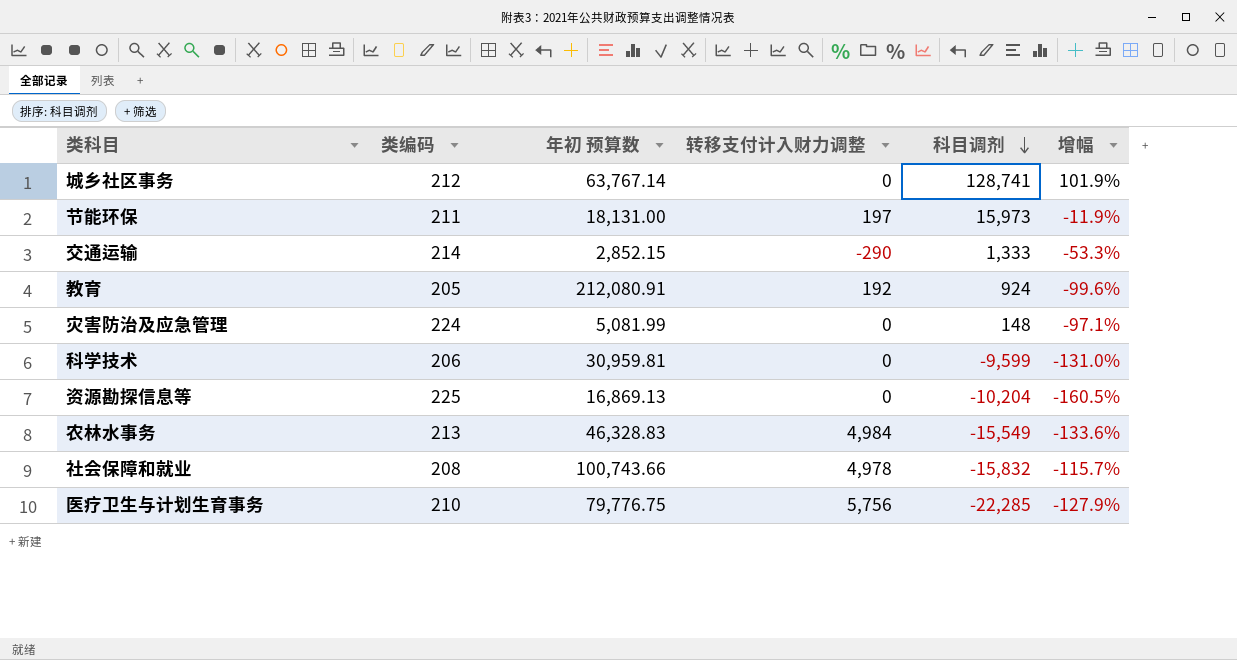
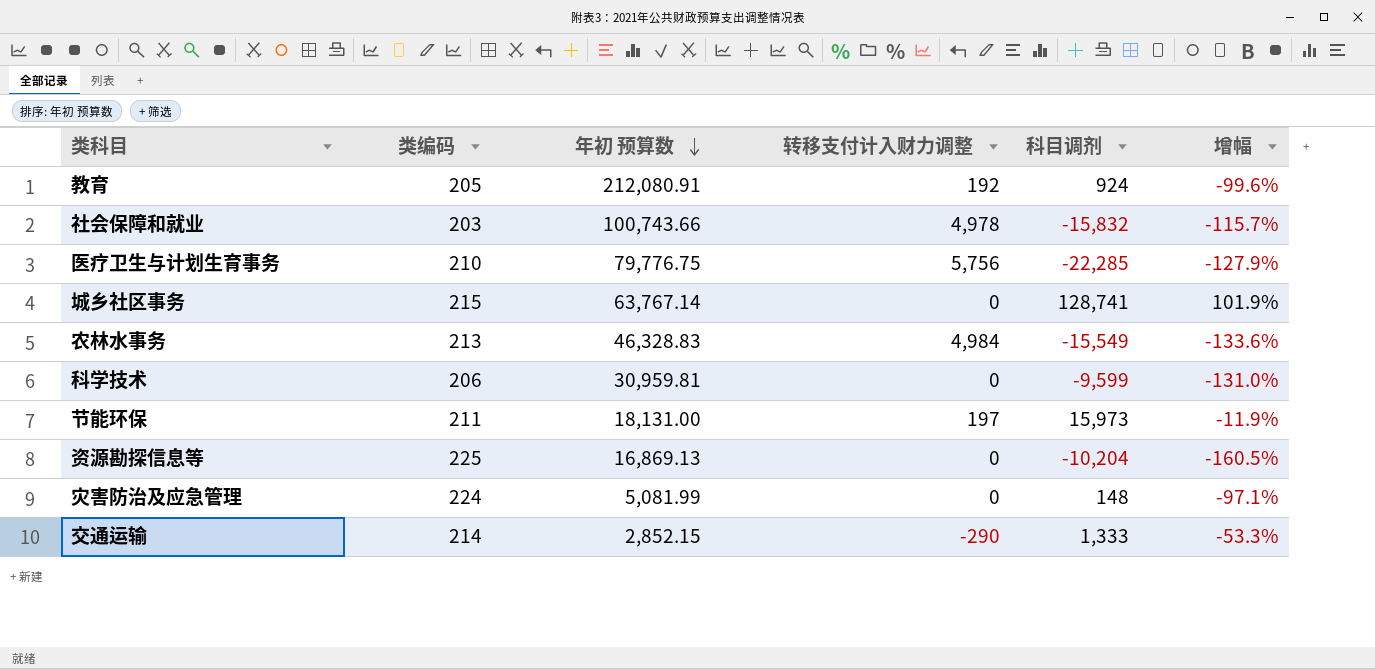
row order: 科目调剂 descending -> 年初 预算数 descending
社会保障和就业 | 类编码: 208 -> 203
城乡社区事务 | 类编码: 212 -> 215

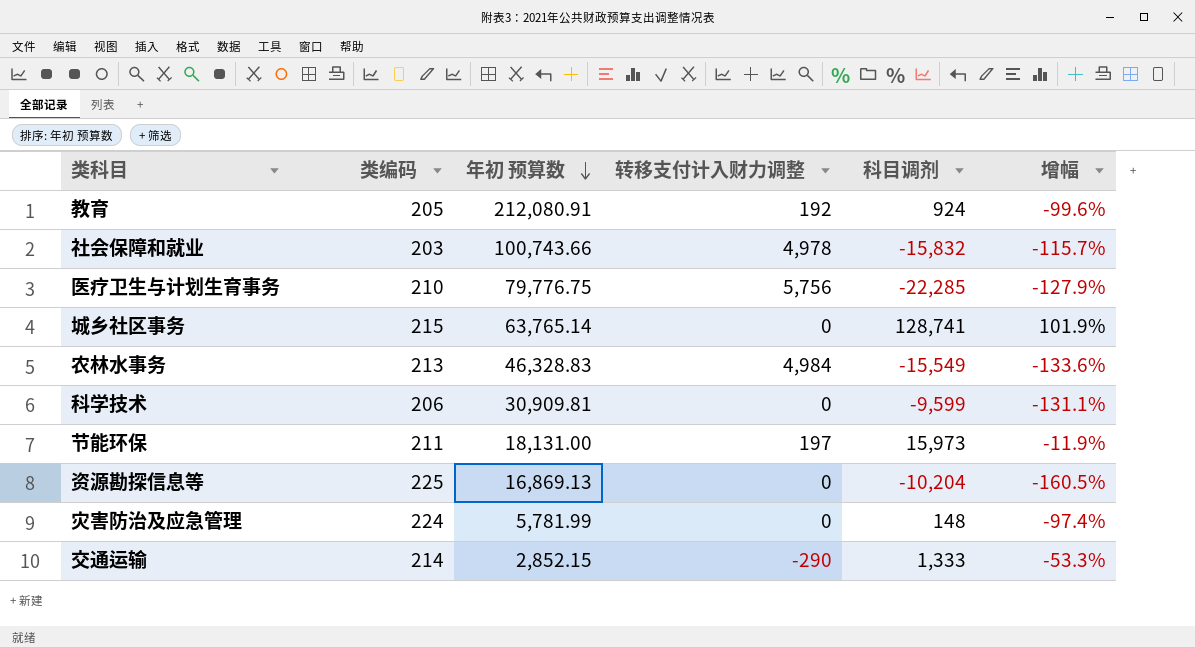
城乡社区事务 | 年初 预算数: 63,767.14 -> 63,765.14
科学技术 | 年初 预算数: 30,959.81 -> 30,909.81
科学技术 | 增幅: -131.0% -> -131.1%
灾害防治及应急管理 | 年初 预算数: 5,081.99 -> 5,781.99
灾害防治及应急管理 | 增幅: -97.1% -> -97.4%

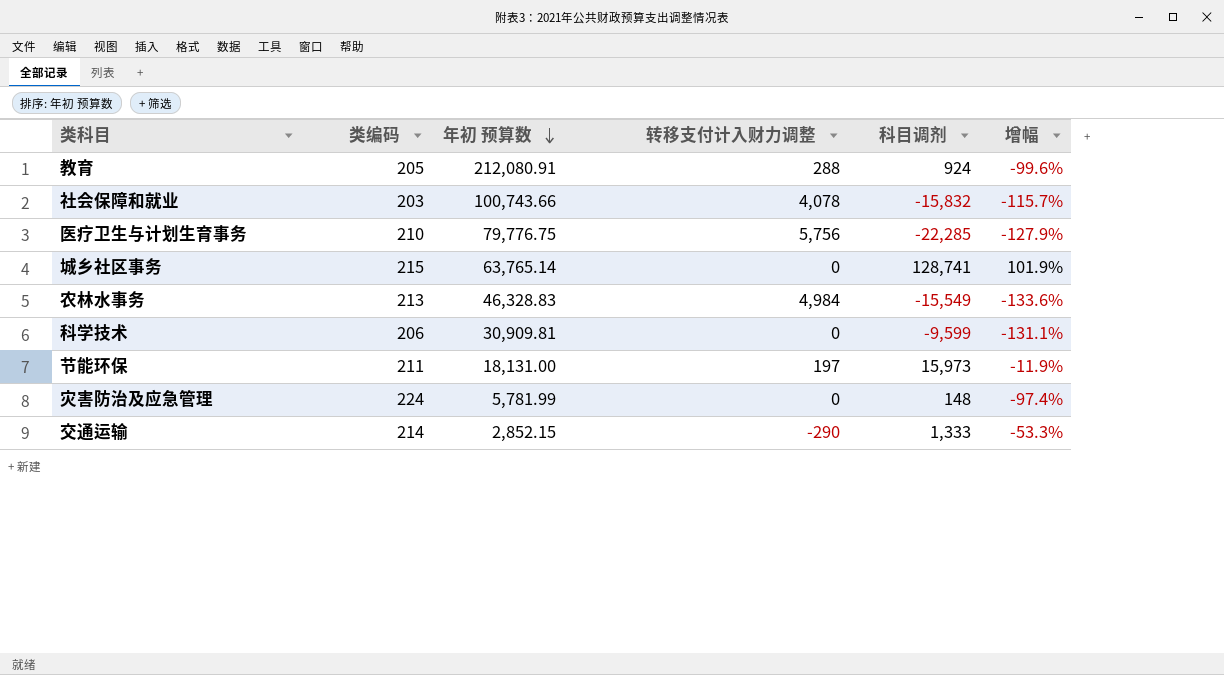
row 资源勘探信息等: 225 | 16,869.13 | 0 | -10,204 | -160.5% -> none
教育 | 转移支付计入财力调整: 192 -> 288
社会保障和就业 | 转移支付计入财力调整: 4,978 -> 4,078

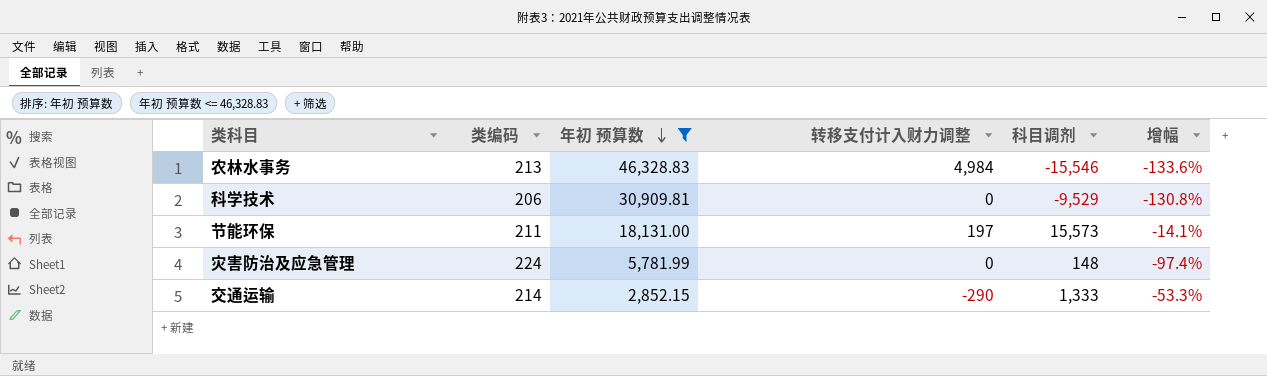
filter: none -> 年初 预算数 <= 46,328.83
农林水事务 | 科目调剂: -15,549 -> -15,546
科学技术 | 科目调剂: -9,599 -> -9,529
科学技术 | 增幅: -131.1% -> -130.8%
节能环保 | 科目调剂: 15,973 -> 15,573
节能环保 | 增幅: -11.9% -> -14.1%

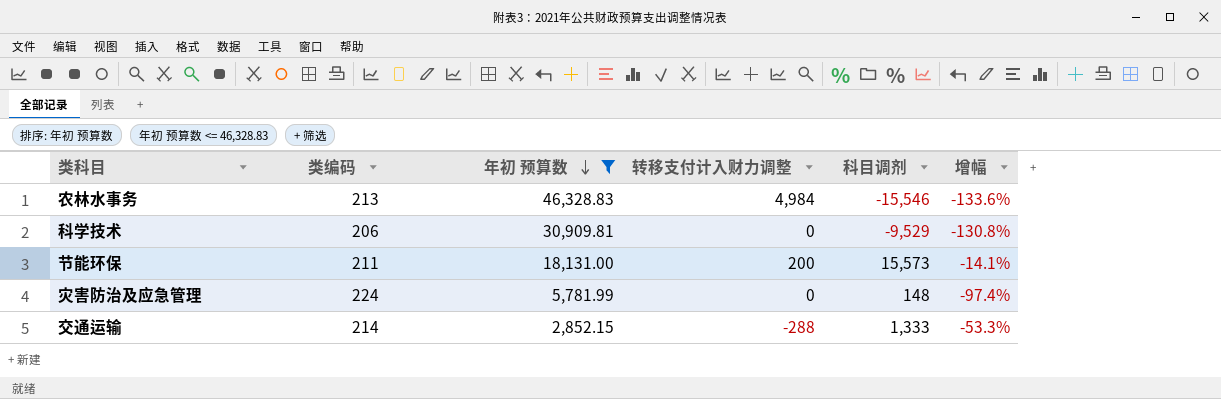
节能环保 | 转移支付计入财力调整: 197 -> 200
交通运输 | 转移支付计入财力调整: -290 -> -288

